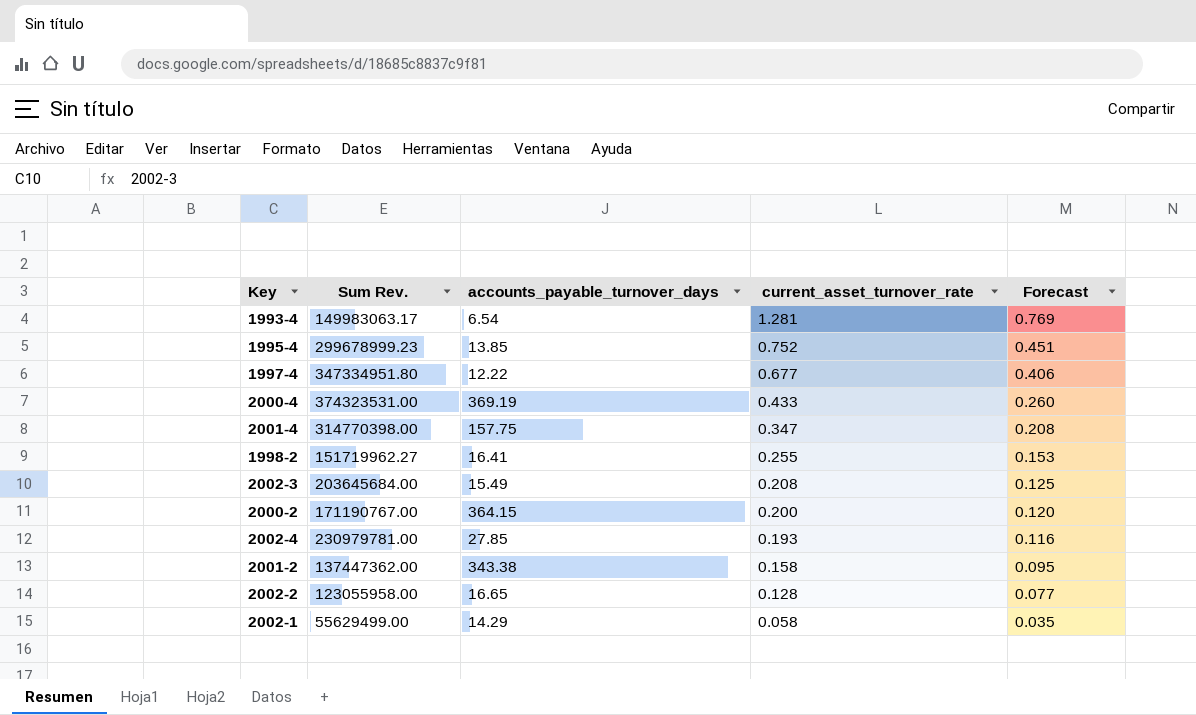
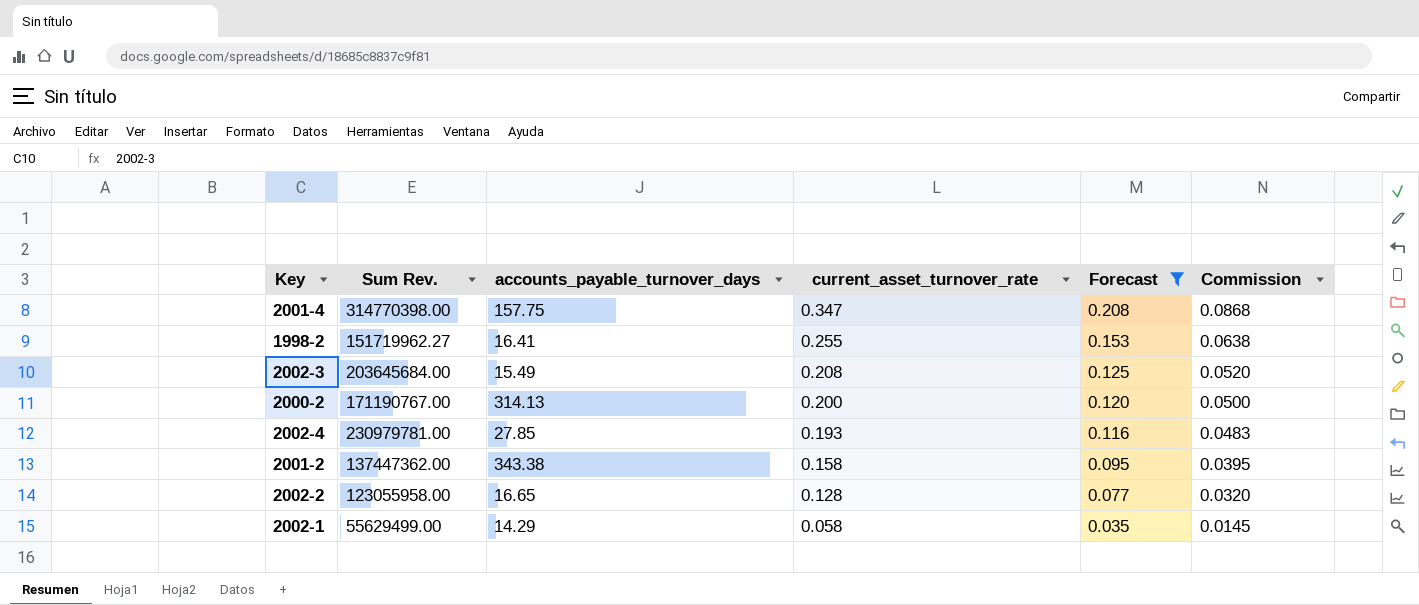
filter: none -> Forecast <= 0.208
column Commission | formula: none -> [current_asset_turnover_rate] * 0.25
2000-2 | accounts_payable_turnover_days: 364.15 -> 314.13

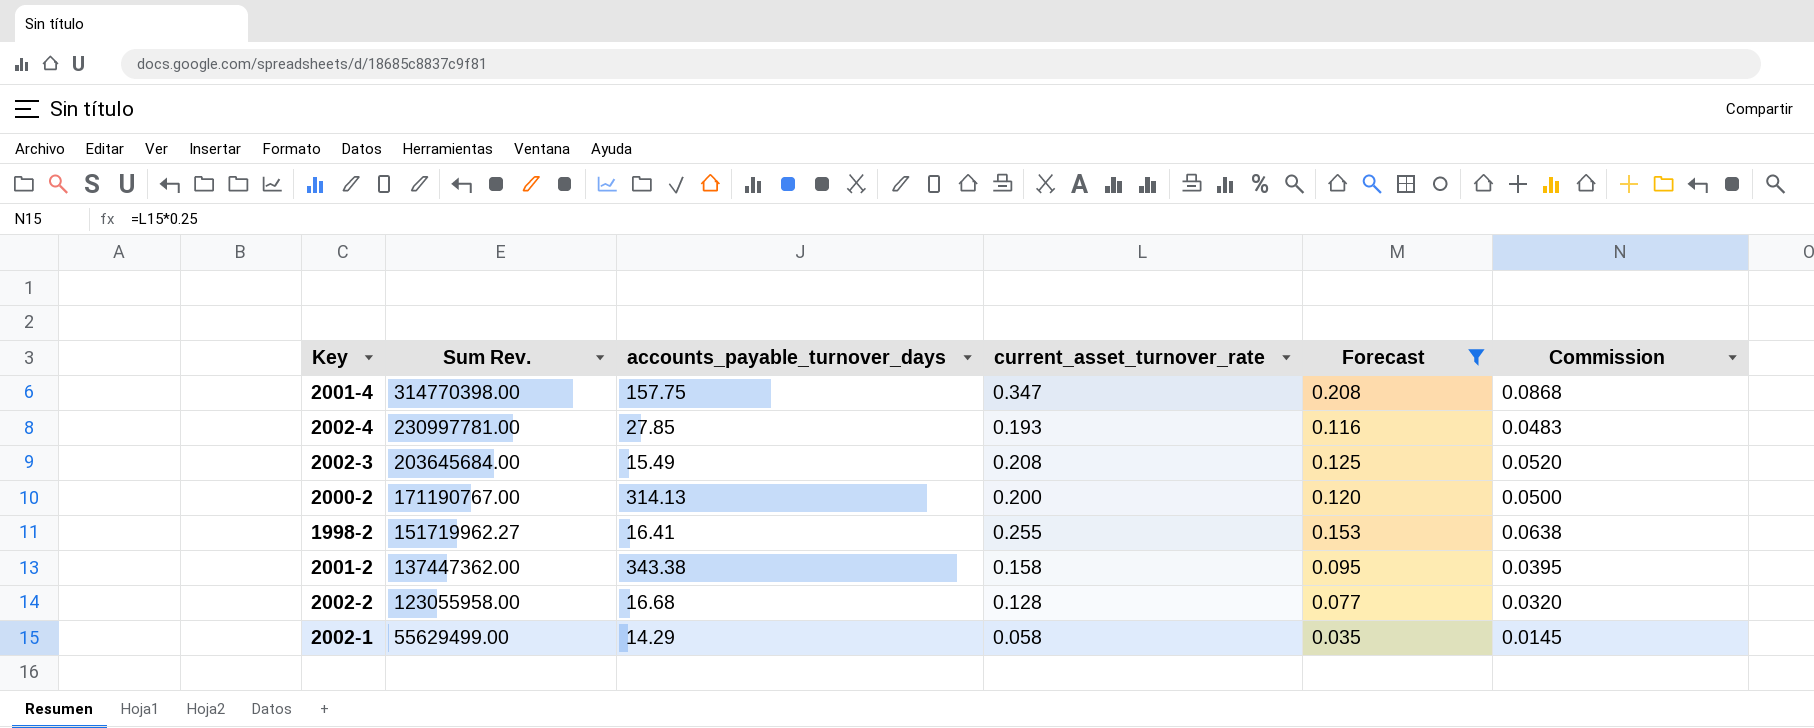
row order: current_asset_turnover_rate descending -> Sum Rev. descending
2002-4 | Sum Rev.: 230979781.00 -> 230997781.00
2002-2 | accounts_payable_turnover_days: 16.65 -> 16.68

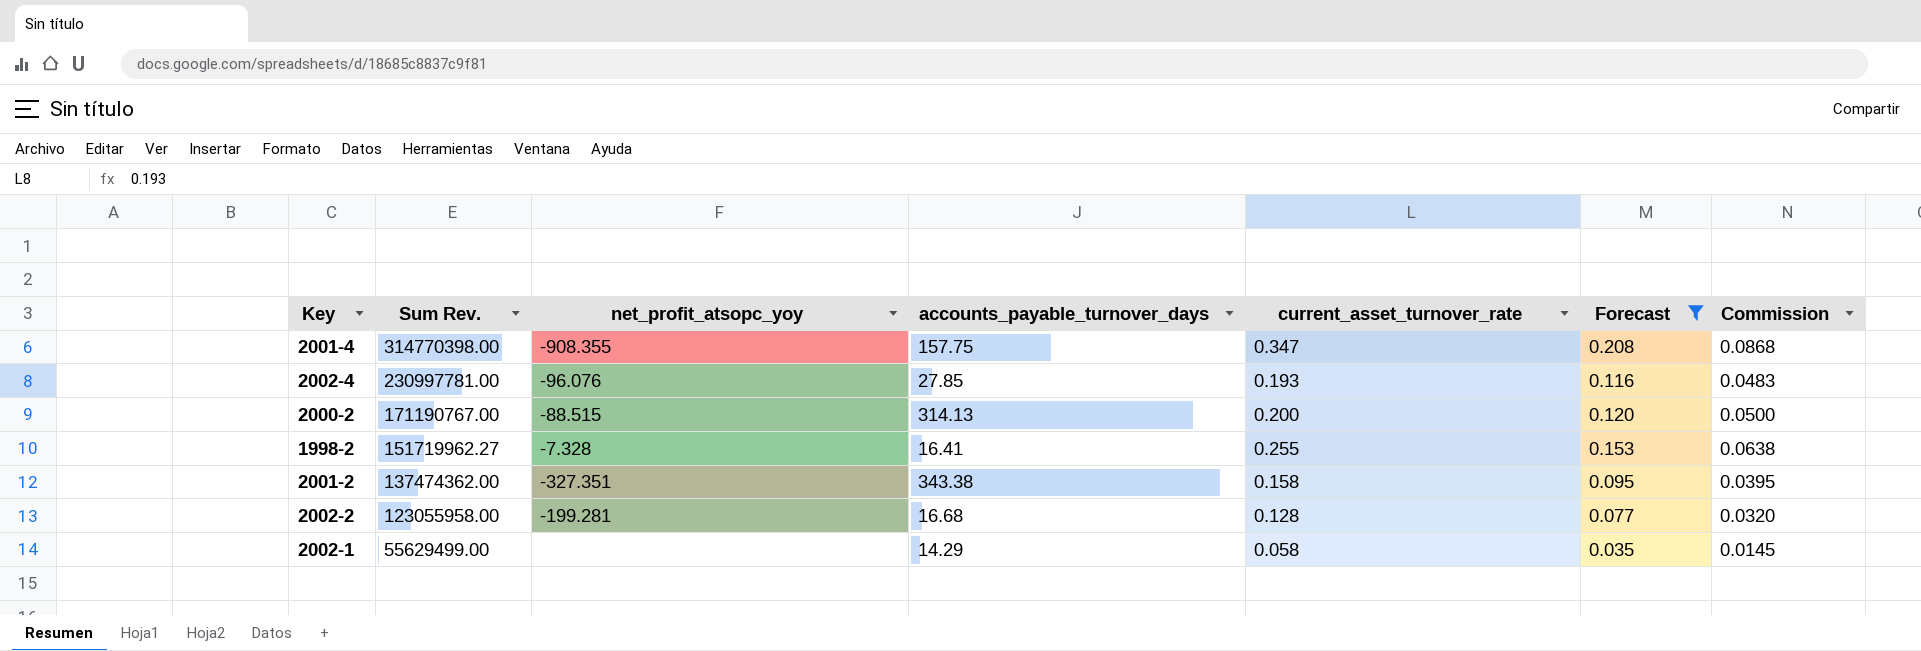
column net_profit_atsopc_yoy | position: none -> 3
row 2002-3: 203645684.00 | 15.49 | 0.208 | 0.125 | 0.0520 -> none
2001-2 | Sum Rev.: 137447362.00 -> 137474362.00

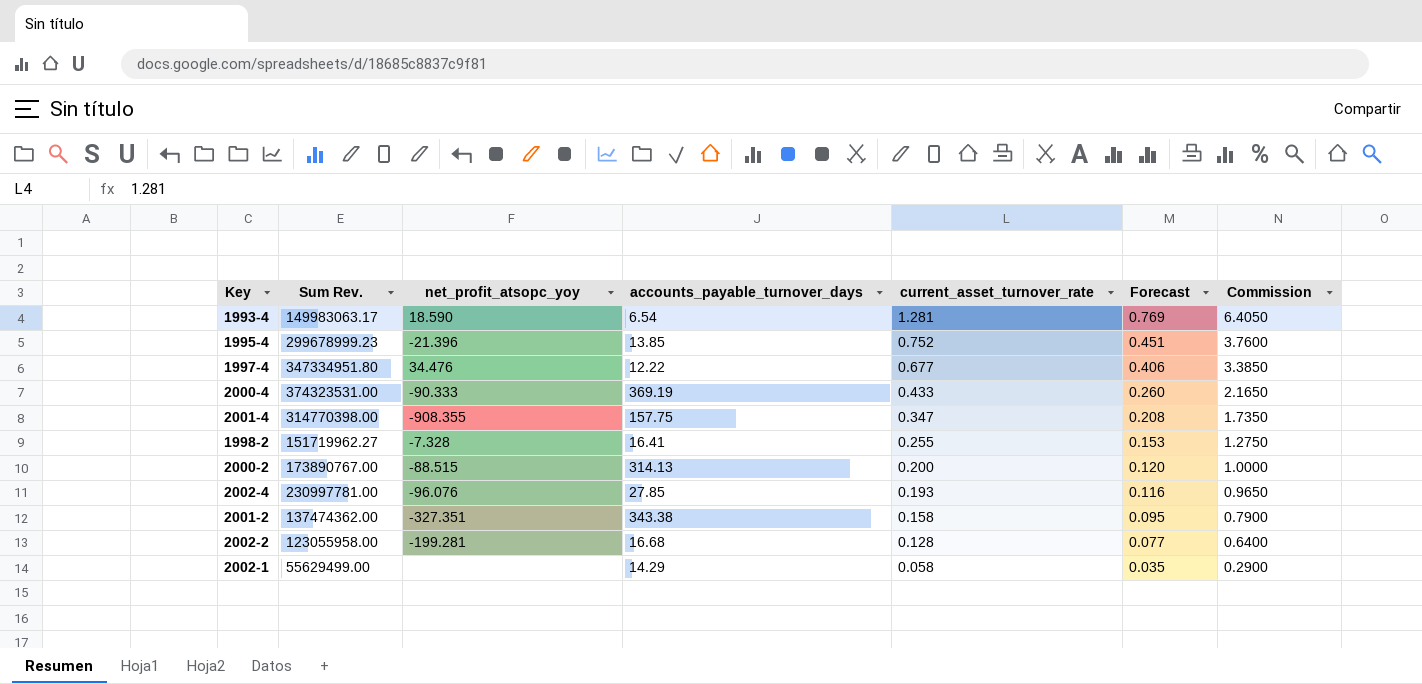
filter: Forecast <= 0.208 -> none
row order: Sum Rev. descending -> current_asset_turnover_rate descending
column Commission | formula: [current_asset_turnover_rate] * 0.25 -> [current_asset_turnover_rate] * 5
2000-2 | Sum Rev.: 171190767.00 -> 173890767.00

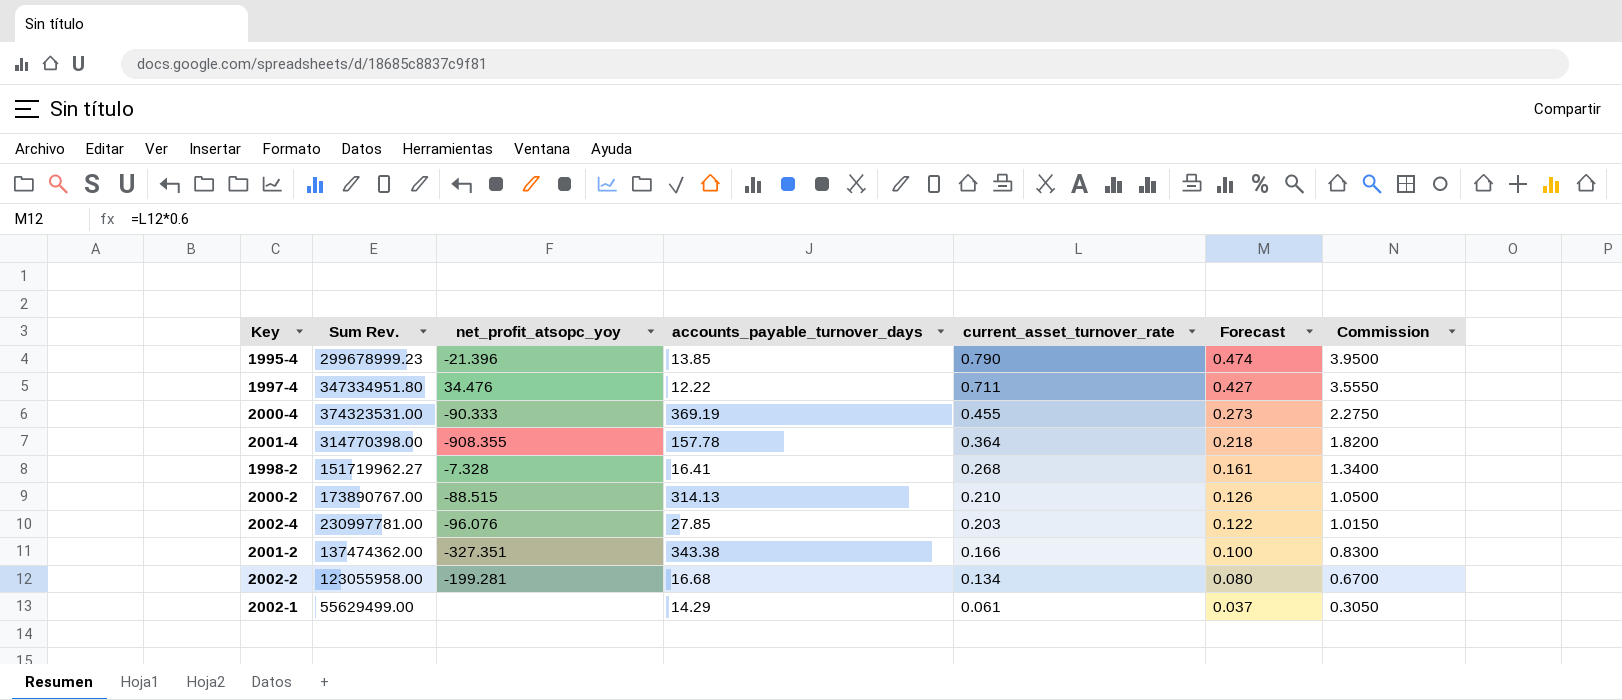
row 1993-4: 149983063.17 | 18.590 | 6.54 | 1.281 | 0.769 | 6.4050 -> none
1995-4 | current_asset_turnover_rate: 0.752 -> 0.790
1995-4 | Forecast: 0.451 -> 0.474
1995-4 | Commission: 3.7600 -> 3.9500
1997-4 | current_asset_turnover_rate: 0.677 -> 0.711
1997-4 | Forecast: 0.406 -> 0.427
1997-4 | Commission: 3.3850 -> 3.5550
2000-4 | current_asset_turnover_rate: 0.433 -> 0.455
2000-4 | Forecast: 0.260 -> 0.273
2000-4 | Commission: 2.1650 -> 2.2750
2001-4 | accounts_payable_turnover_days: 157.75 -> 157.78
2001-4 | current_asset_turnover_rate: 0.347 -> 0.364
2001-4 | Forecast: 0.208 -> 0.218
2001-4 | Commission: 1.7350 -> 1.8200
1998-2 | current_asset_turnover_rate: 0.255 -> 0.268
1998-2 | Forecast: 0.153 -> 0.161
1998-2 | Commission: 1.2750 -> 1.3400
2000-2 | current_asset_turnover_rate: 0.200 -> 0.210
2000-2 | Forecast: 0.120 -> 0.126
2000-2 | Commission: 1.0000 -> 1.0500
2002-4 | current_asset_turnover_rate: 0.193 -> 0.203
2002-4 | Forecast: 0.116 -> 0.122
2002-4 | Commission: 0.9650 -> 1.0150
2001-2 | current_asset_turnover_rate: 0.158 -> 0.166
2001-2 | Forecast: 0.095 -> 0.100
2001-2 | Commission: 0.7900 -> 0.8300
2002-2 | current_asset_turnover_rate: 0.128 -> 0.134
2002-2 | Forecast: 0.077 -> 0.080
2002-2 | Commission: 0.6400 -> 0.6700
2002-1 | current_asset_turnover_rate: 0.058 -> 0.061
2002-1 | Forecast: 0.035 -> 0.037
2002-1 | Commission: 0.2900 -> 0.3050

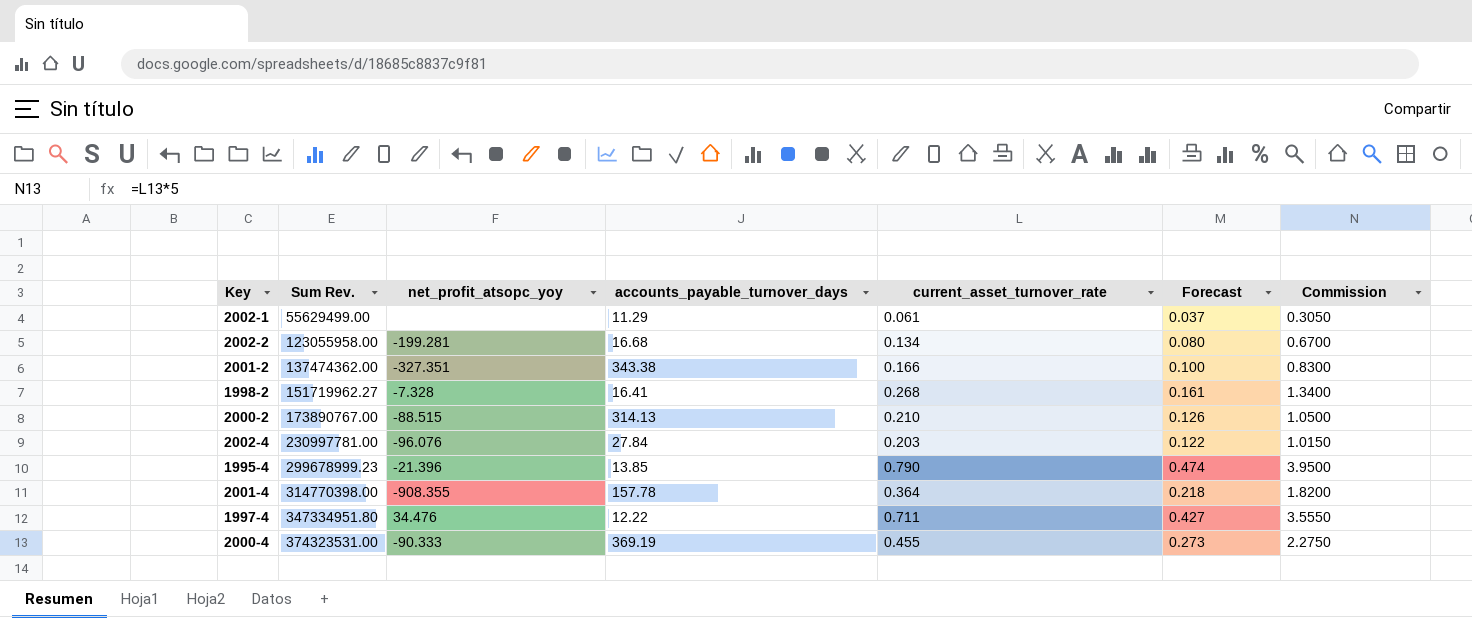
row order: current_asset_turnover_rate descending -> Sum Rev. ascending
2002-1 | accounts_payable_turnover_days: 14.29 -> 11.29
2002-4 | accounts_payable_turnover_days: 27.85 -> 27.84

